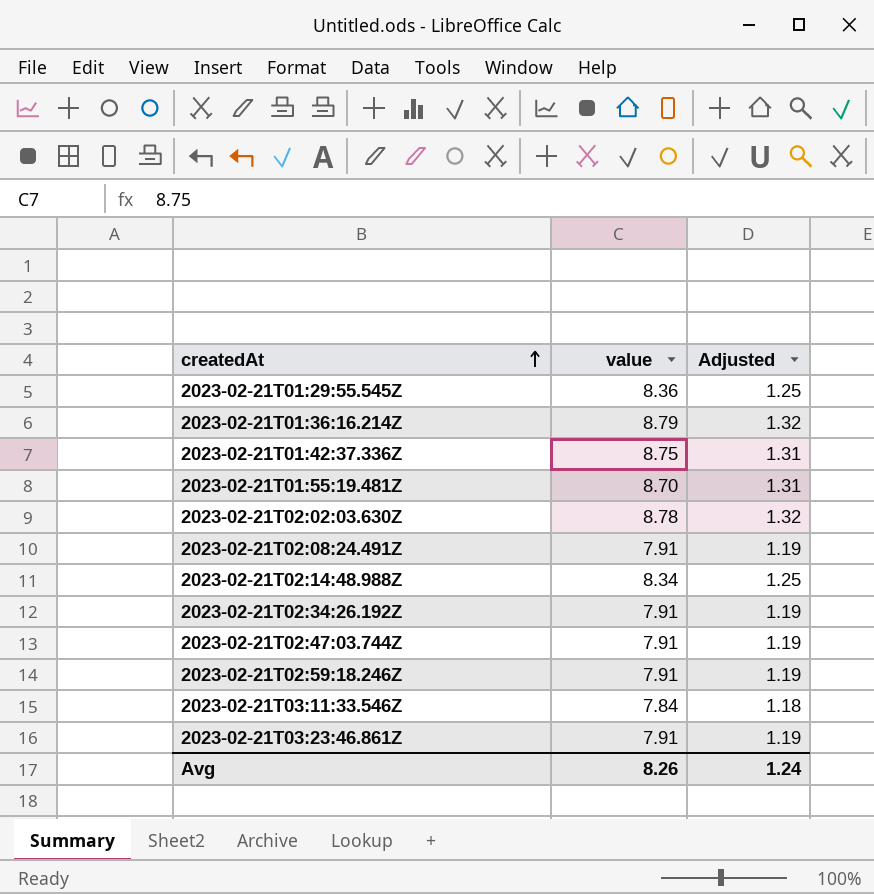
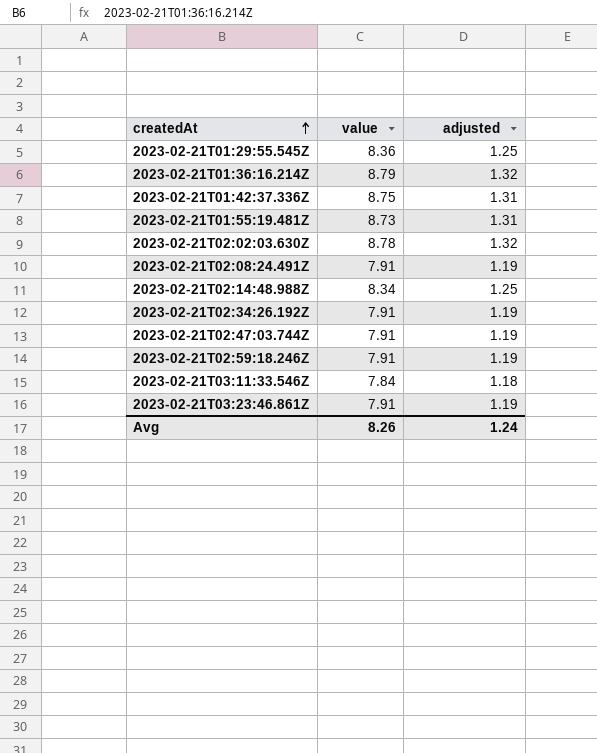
column name: Adjusted -> adjusted
2023-02-21T01:55:19.481Z | value: 8.70 -> 8.73

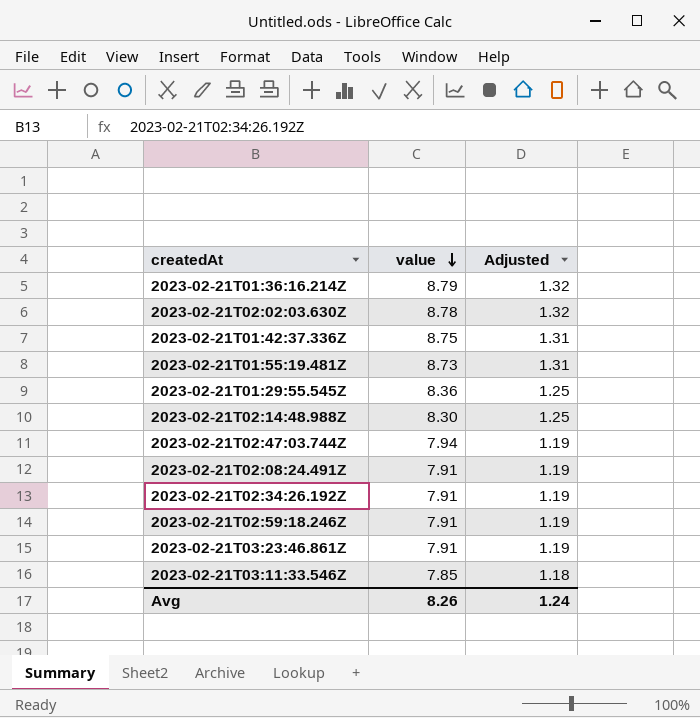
row order: createdAt ascending -> value descending
column name: adjusted -> Adjusted
2023-02-21T02:14:48.988Z | value: 8.34 -> 8.30
2023-02-21T02:47:03.744Z | value: 7.91 -> 7.94
2023-02-21T03:11:33.546Z | value: 7.84 -> 7.85

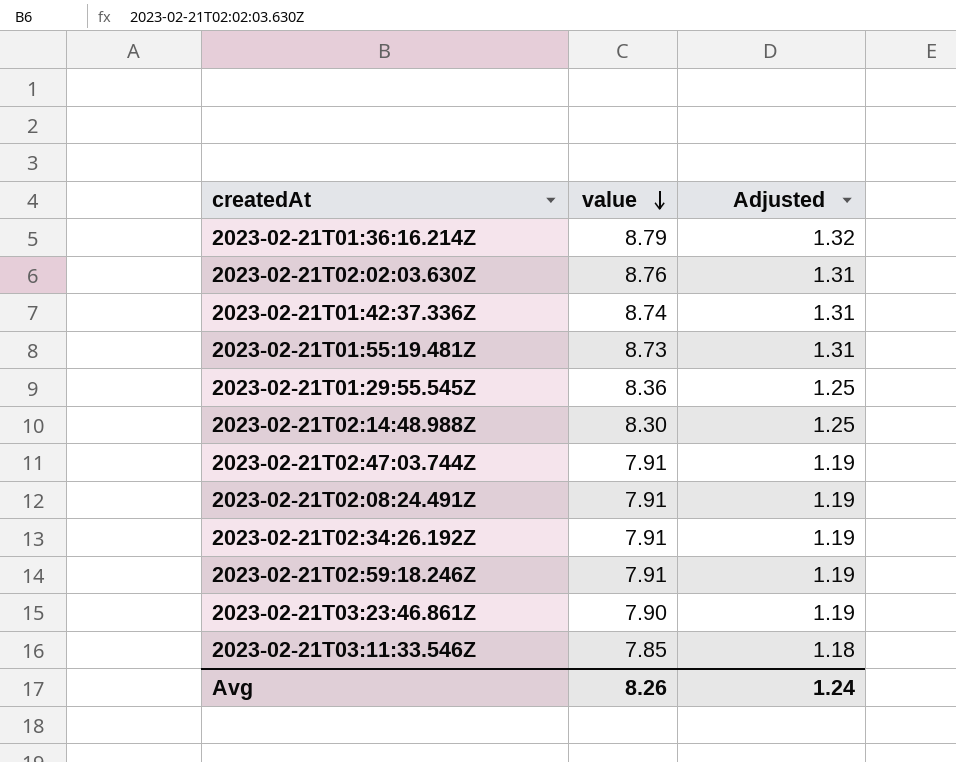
2023-02-21T02:02:03.630Z | value: 8.78 -> 8.76
2023-02-21T02:02:03.630Z | Adjusted: 1.32 -> 1.31
2023-02-21T01:42:37.336Z | value: 8.75 -> 8.74
2023-02-21T02:47:03.744Z | value: 7.94 -> 7.91
2023-02-21T03:23:46.861Z | value: 7.91 -> 7.90

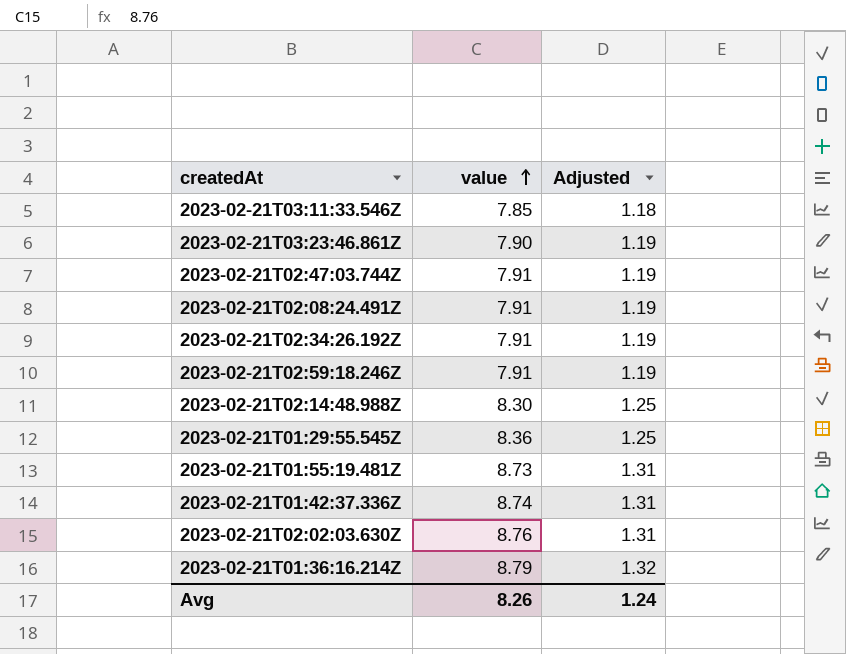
row order: value descending -> value ascending

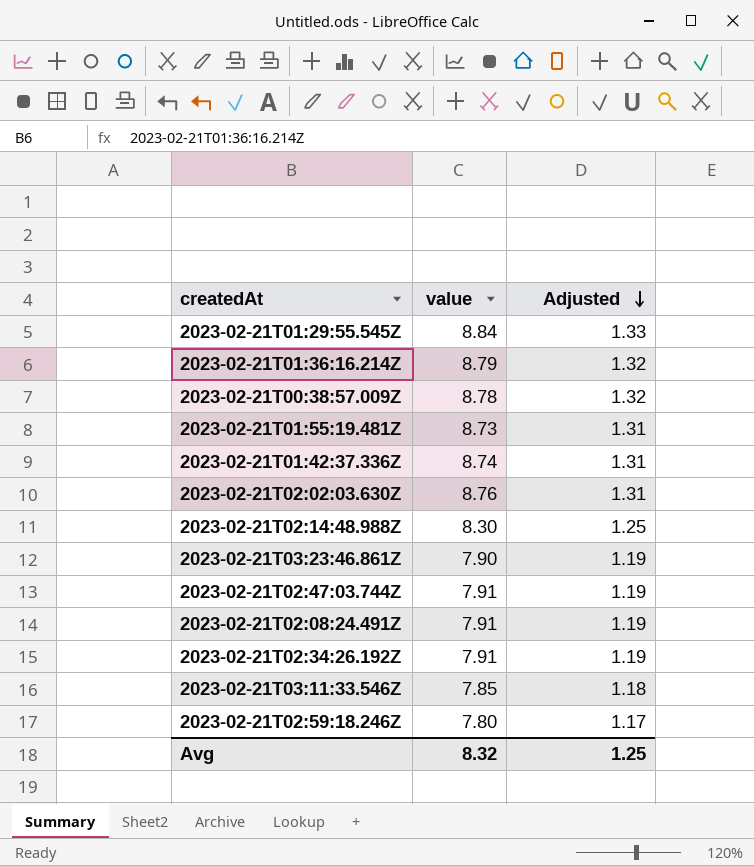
row order: value ascending -> Adjusted descending
2023-02-21T01:29:55.545Z | value: 8.36 -> 8.84
2023-02-21T01:29:55.545Z | Adjusted: 1.25 -> 1.33
row 2023-02-21T00:38:57.009Z: none -> 8.78 | 1.32
2023-02-21T02:59:18.246Z | value: 7.91 -> 7.80
2023-02-21T02:59:18.246Z | Adjusted: 1.19 -> 1.17
Avg | value: 8.26 -> 8.32
Avg | Adjusted: 1.24 -> 1.25

